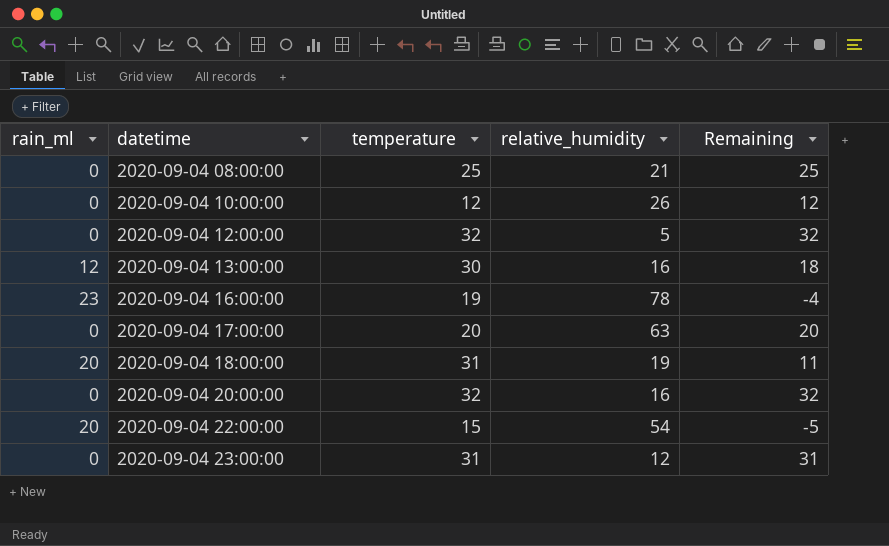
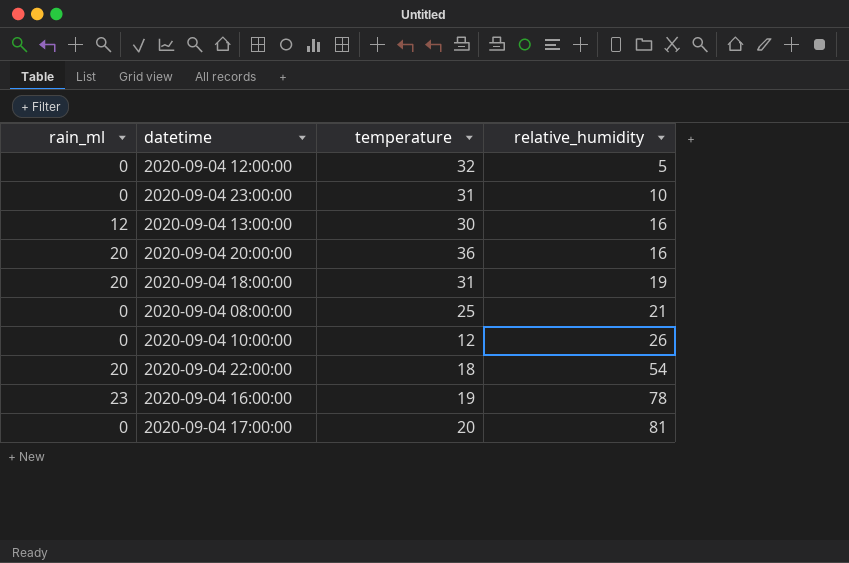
row order: datetime ascending -> relative_humidity ascending
column Remaining | formula: [temperature] - [rain_ml] -> none
2020-09-04 23:00:00 | relative_humidity: 12 -> 10
2020-09-04 20:00:00 | rain_ml: 0 -> 20
2020-09-04 20:00:00 | temperature: 32 -> 36
2020-09-04 22:00:00 | temperature: 15 -> 18
2020-09-04 17:00:00 | relative_humidity: 63 -> 81

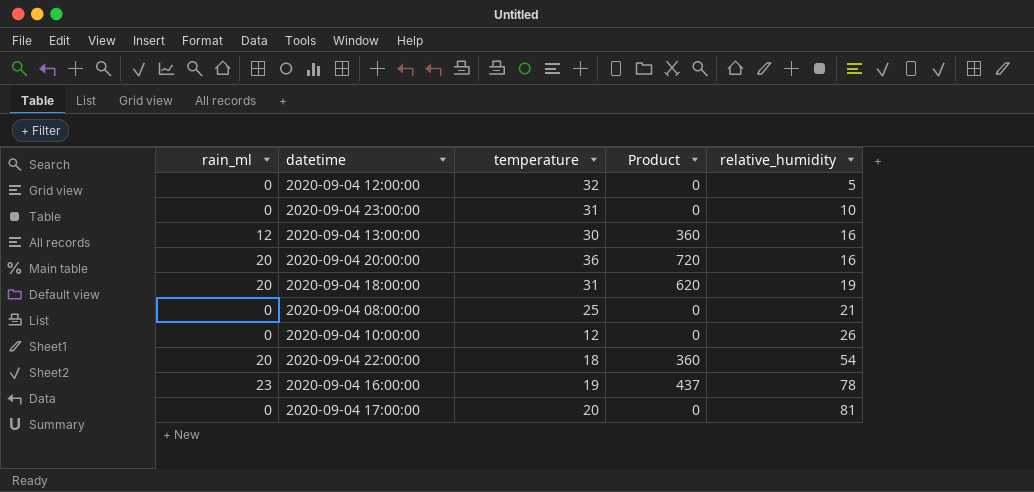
column Product | formula: none -> [rain_ml] * [temperature]

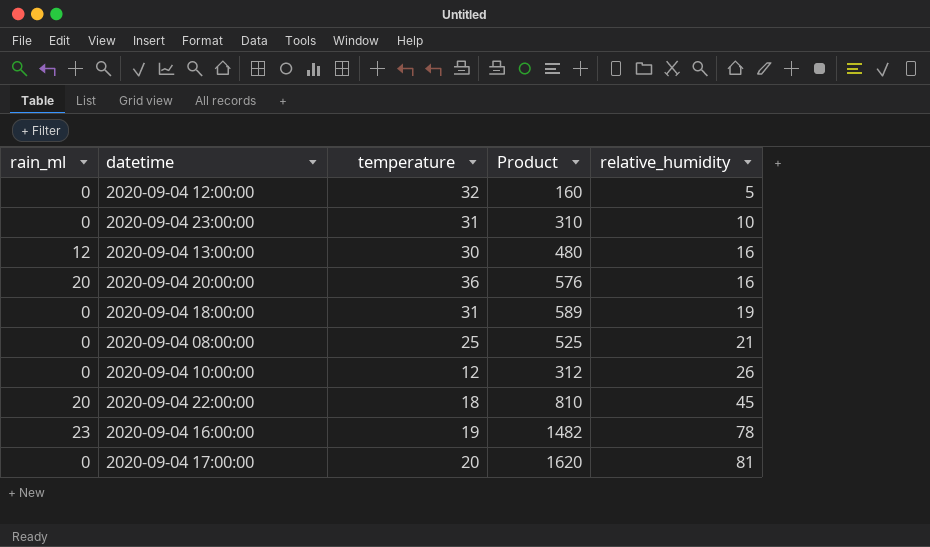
column Product | formula: [rain_ml] * [temperature] -> [temperature] * [relative_humidity]
2020-09-04 18:00:00 | rain_ml: 20 -> 0
2020-09-04 22:00:00 | relative_humidity: 54 -> 45

